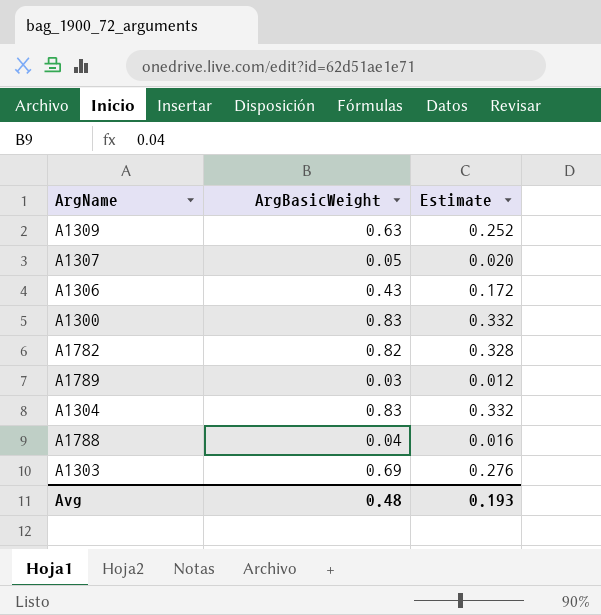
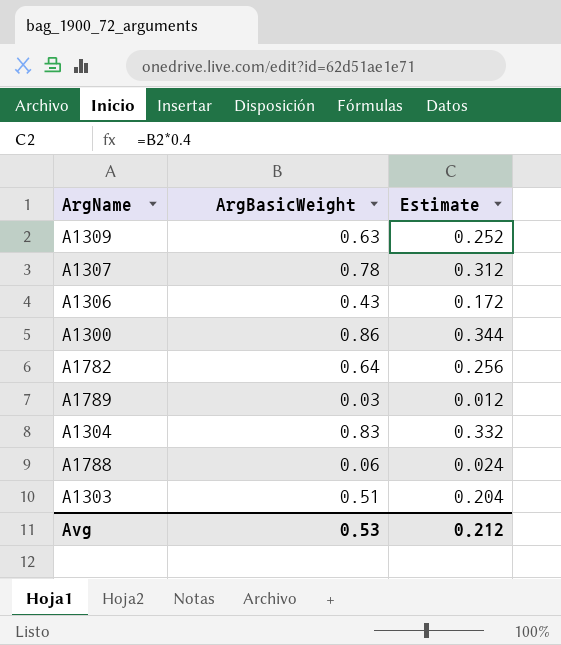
A1307 | ArgBasicWeight: 0.05 -> 0.78
A1307 | Estimate: 0.020 -> 0.312
A1300 | ArgBasicWeight: 0.83 -> 0.86
A1300 | Estimate: 0.332 -> 0.344
A1782 | ArgBasicWeight: 0.82 -> 0.64
A1782 | Estimate: 0.328 -> 0.256
A1788 | ArgBasicWeight: 0.04 -> 0.06
A1788 | Estimate: 0.016 -> 0.024
A1303 | ArgBasicWeight: 0.69 -> 0.51
A1303 | Estimate: 0.276 -> 0.204
Avg | ArgBasicWeight: 0.48 -> 0.53
Avg | Estimate: 0.193 -> 0.212

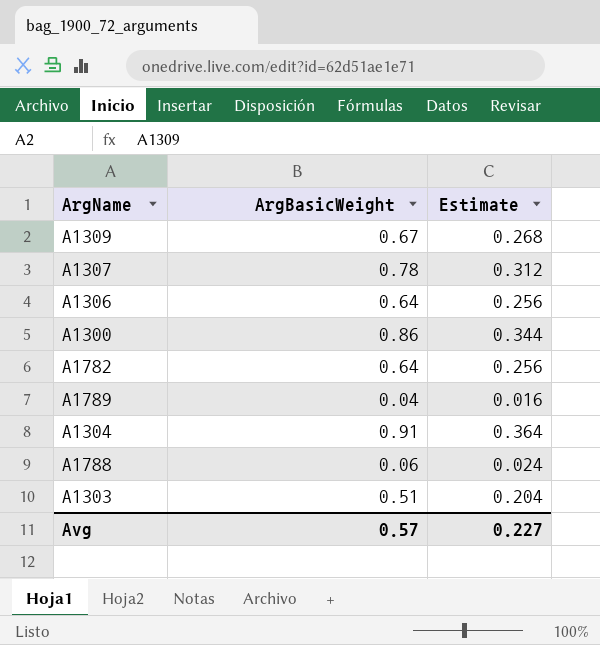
A1309 | ArgBasicWeight: 0.63 -> 0.67
A1309 | Estimate: 0.252 -> 0.268
A1306 | ArgBasicWeight: 0.43 -> 0.64
A1306 | Estimate: 0.172 -> 0.256
A1789 | ArgBasicWeight: 0.03 -> 0.04
A1789 | Estimate: 0.012 -> 0.016
A1304 | ArgBasicWeight: 0.83 -> 0.91
A1304 | Estimate: 0.332 -> 0.364
Avg | ArgBasicWeight: 0.53 -> 0.57
Avg | Estimate: 0.212 -> 0.227

